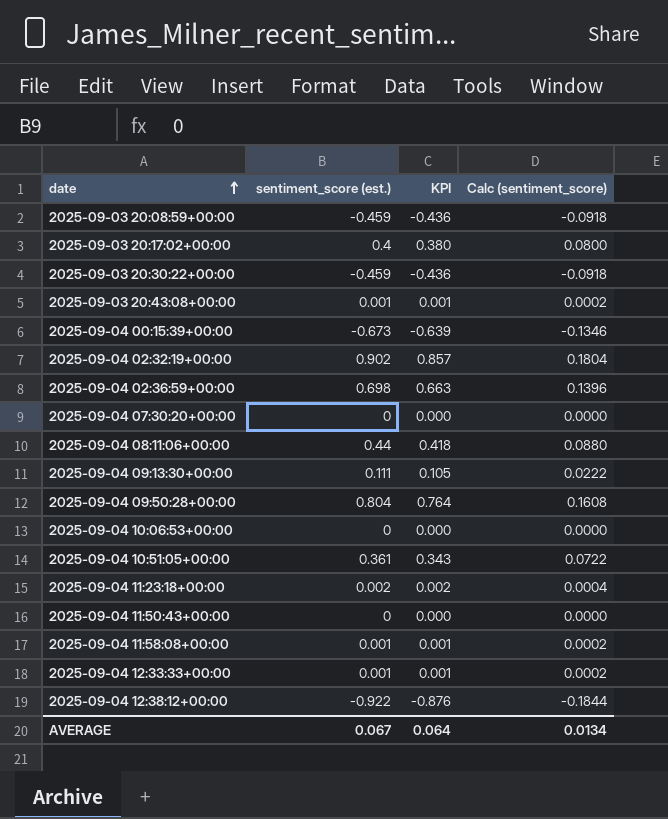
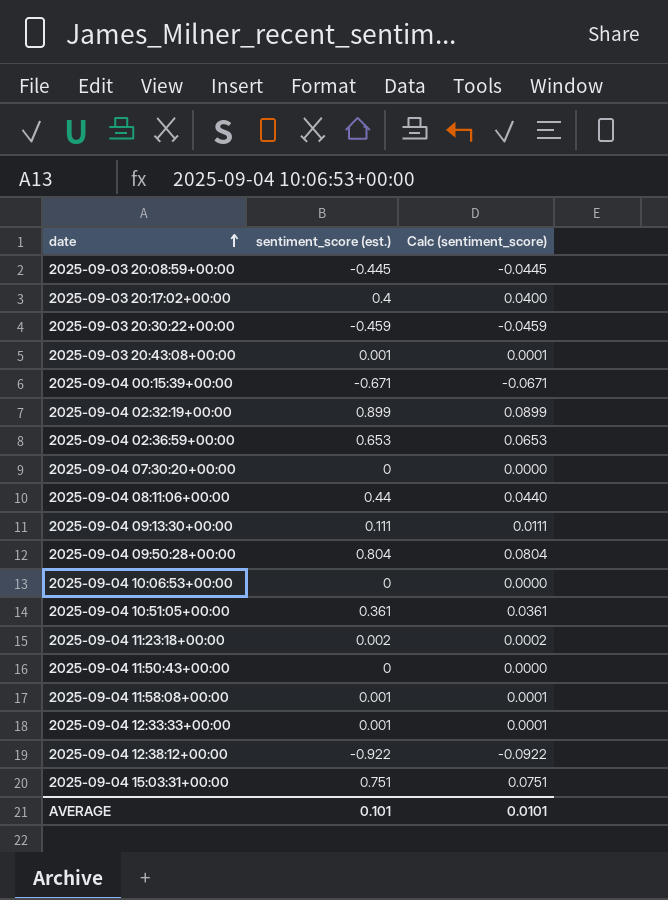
column KPI | formula: [sentiment_score (est.)] * 0.95 -> none
column Calc (sentiment_score) | formula: [sentiment_score (est.)] * 0.2 -> [sentiment_score (est.)] * 0.1
2025-09-03 20:08:59+00:00 | sentiment_score (est.): -0.459 -> -0.445
2025-09-04 00:15:39+00:00 | sentiment_score (est.): -0.673 -> -0.671
2025-09-04 02:32:19+00:00 | sentiment_score (est.): 0.902 -> 0.899
2025-09-04 02:36:59+00:00 | sentiment_score (est.): 0.698 -> 0.653
row 2025-09-04 15:03:31+00:00: none -> 0.751 | 0.0751
AVERAGE | sentiment_score (est.): 0.067 -> 0.101
AVERAGE | Calc (sentiment_score): 0.0134 -> 0.0101

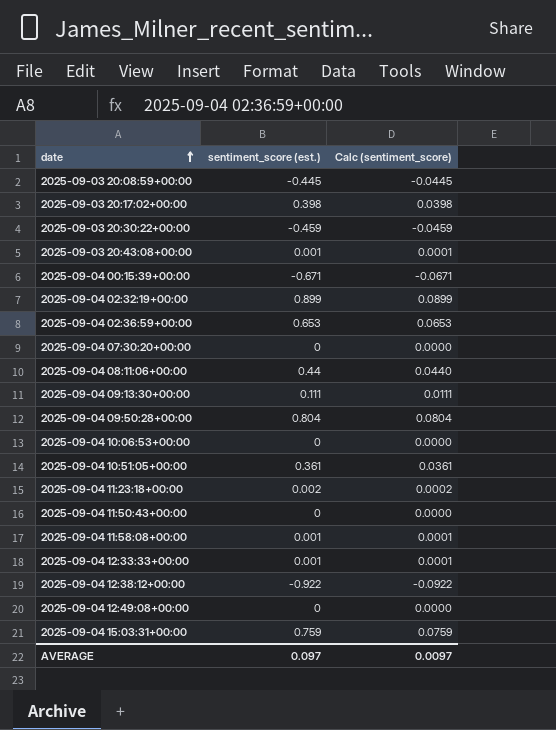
2025-09-03 20:17:02+00:00 | sentiment_score (est.): 0.4 -> 0.398
2025-09-03 20:17:02+00:00 | Calc (sentiment_score): 0.0400 -> 0.0398
row 2025-09-04 12:49:08+00:00: none -> 0 | 0.0000
2025-09-04 15:03:31+00:00 | sentiment_score (est.): 0.751 -> 0.759
2025-09-04 15:03:31+00:00 | Calc (sentiment_score): 0.0751 -> 0.0759
AVERAGE | sentiment_score (est.): 0.101 -> 0.097
AVERAGE | Calc (sentiment_score): 0.0101 -> 0.0097

